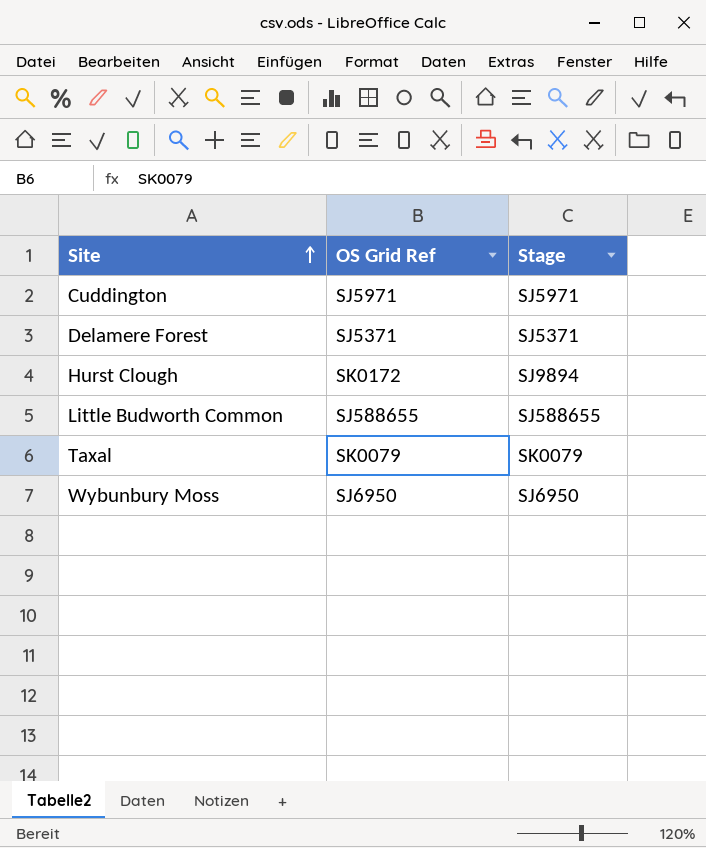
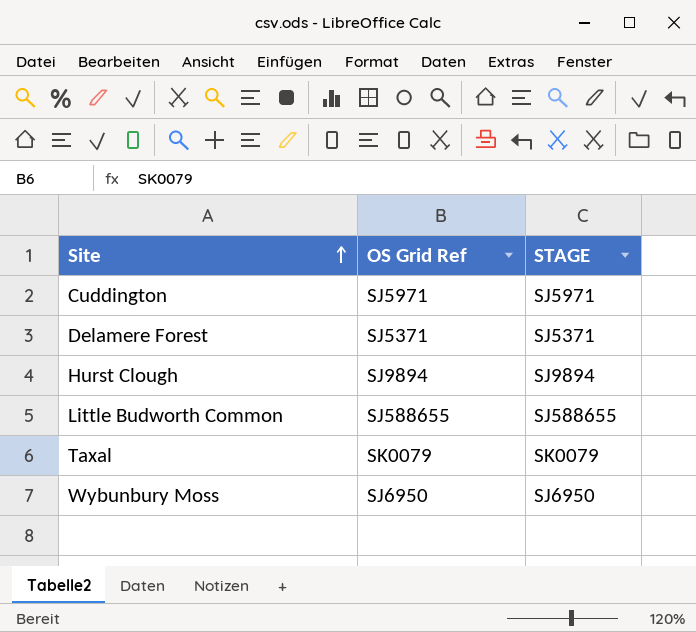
column name: Stage -> STAGE
Hurst Clough | OS Grid Ref: SK0172 -> SJ9894

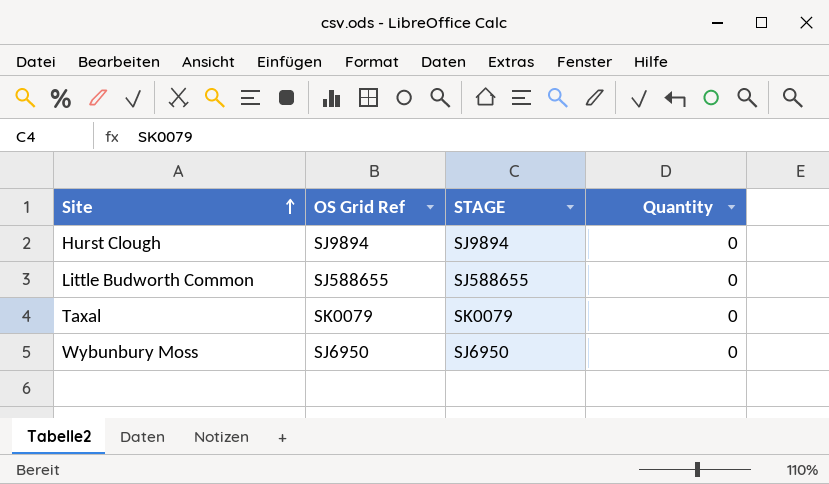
column Quantity | position: none -> 4
row Cuddington: SJ5971 | SJ5971 -> none
row Delamere Forest: SJ5371 | SJ5371 -> none

